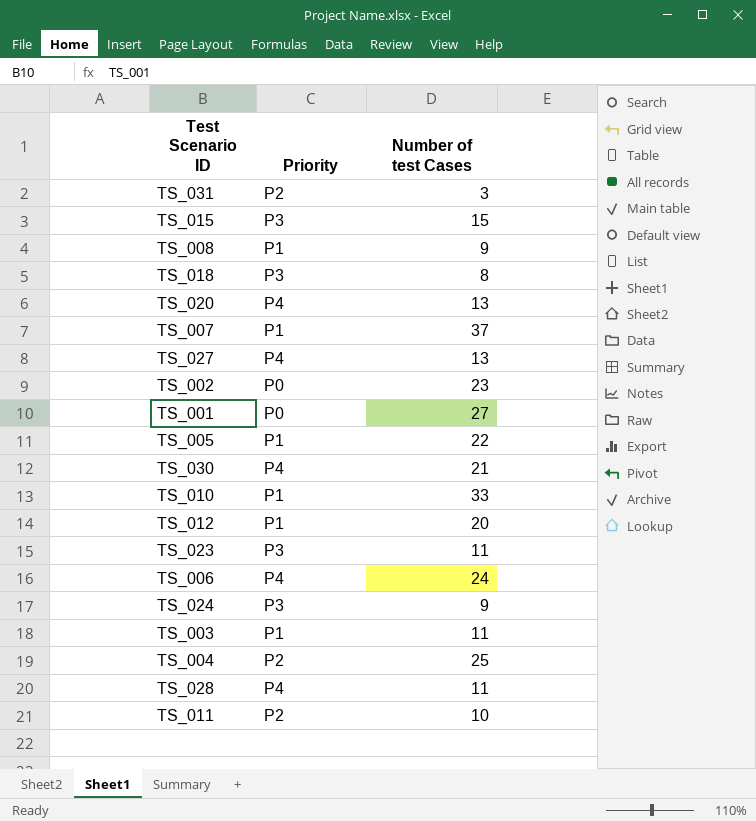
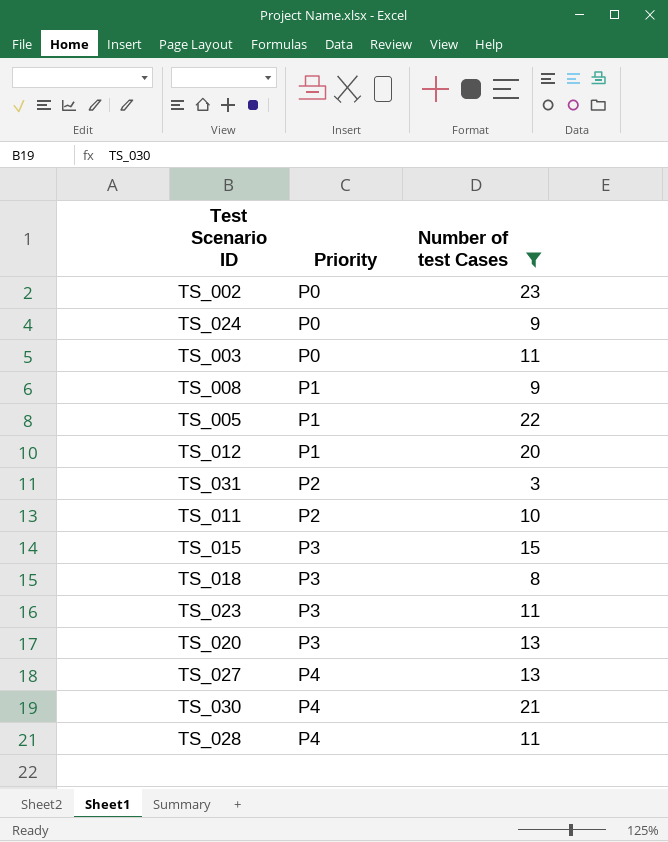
filter: none -> Number of test Cases <= 23
row order: none -> Priority ascending
TS_024 | Priority: P3 -> P0
TS_003 | Priority: P1 -> P0
TS_020 | Priority: P4 -> P3

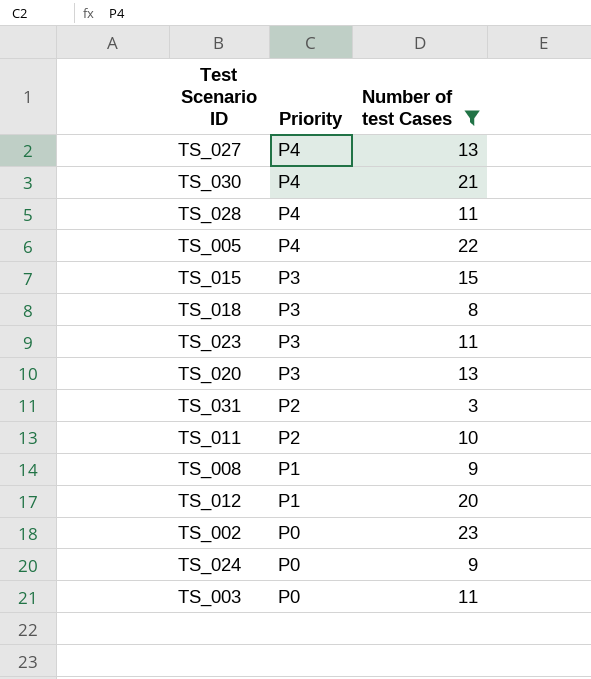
row order: Priority ascending -> Priority descending
TS_005 | Priority: P1 -> P4

